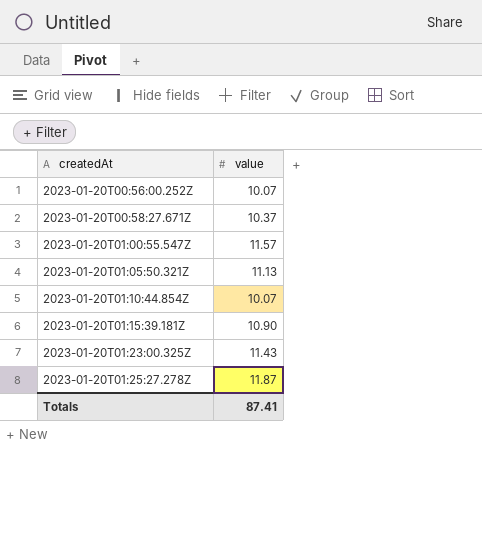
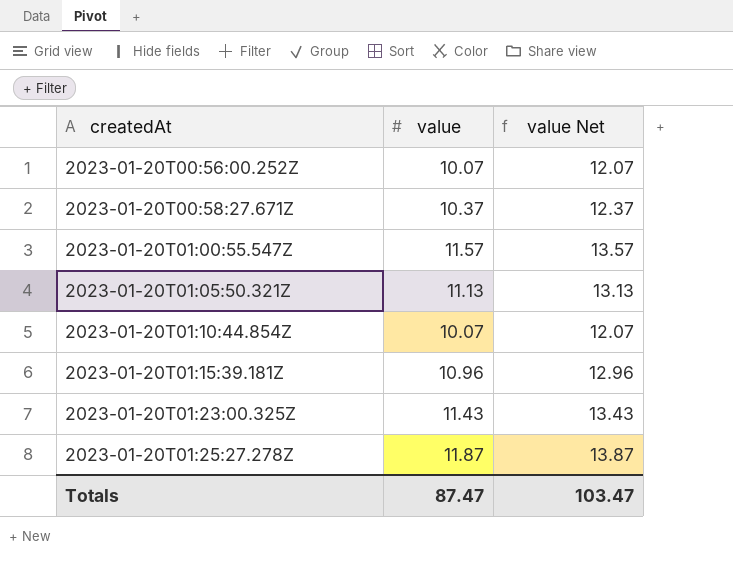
column value Net | formula: none -> [value] + 2
2023-01-20T01:15:39.181Z | value: 10.90 -> 10.96
Totals | value: 87.41 -> 87.47

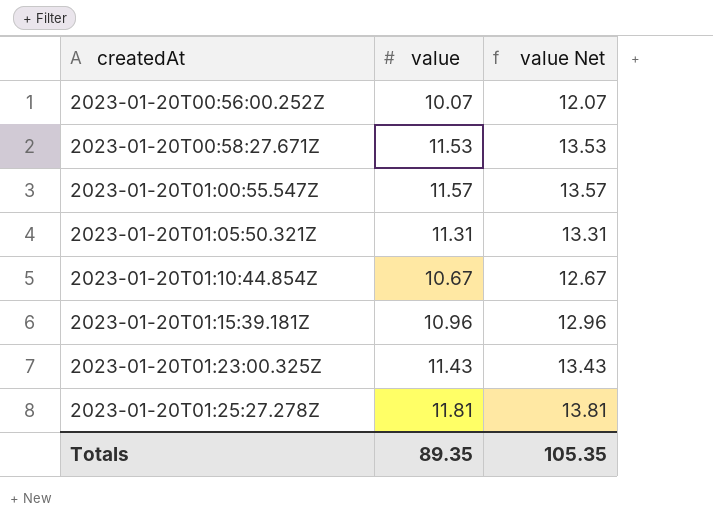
2023-01-20T00:58:27.671Z | value: 10.37 -> 11.53
2023-01-20T00:58:27.671Z | value Net: 12.37 -> 13.53
2023-01-20T01:05:50.321Z | value: 11.13 -> 11.31
2023-01-20T01:05:50.321Z | value Net: 13.13 -> 13.31
2023-01-20T01:10:44.854Z | value: 10.07 -> 10.67
2023-01-20T01:10:44.854Z | value Net: 12.07 -> 12.67
2023-01-20T01:25:27.278Z | value: 11.87 -> 11.81
2023-01-20T01:25:27.278Z | value Net: 13.87 -> 13.81
Totals | value: 87.47 -> 89.35
Totals | value Net: 103.47 -> 105.35

